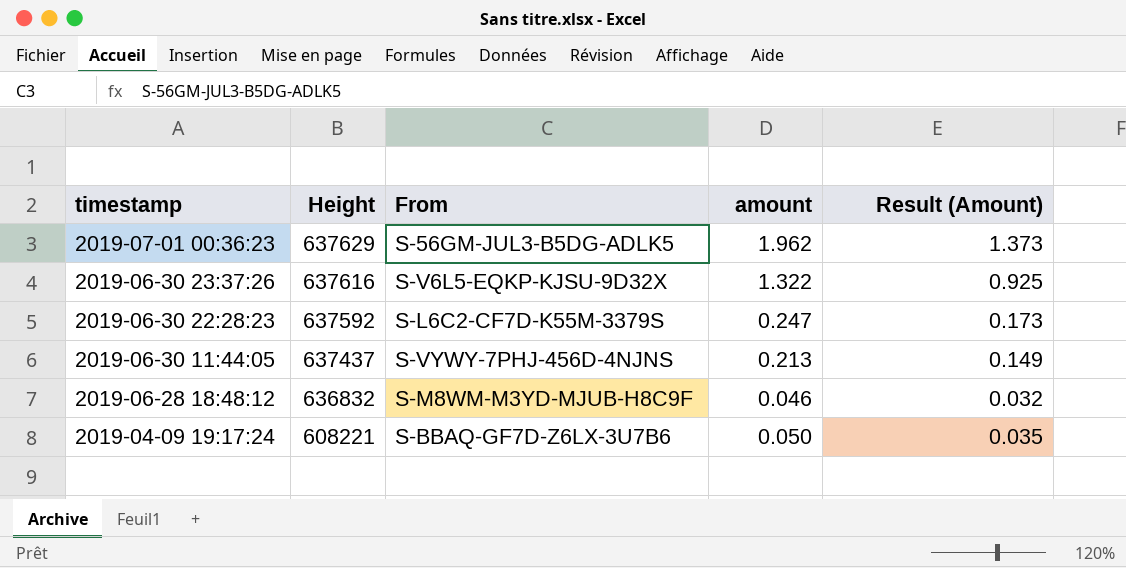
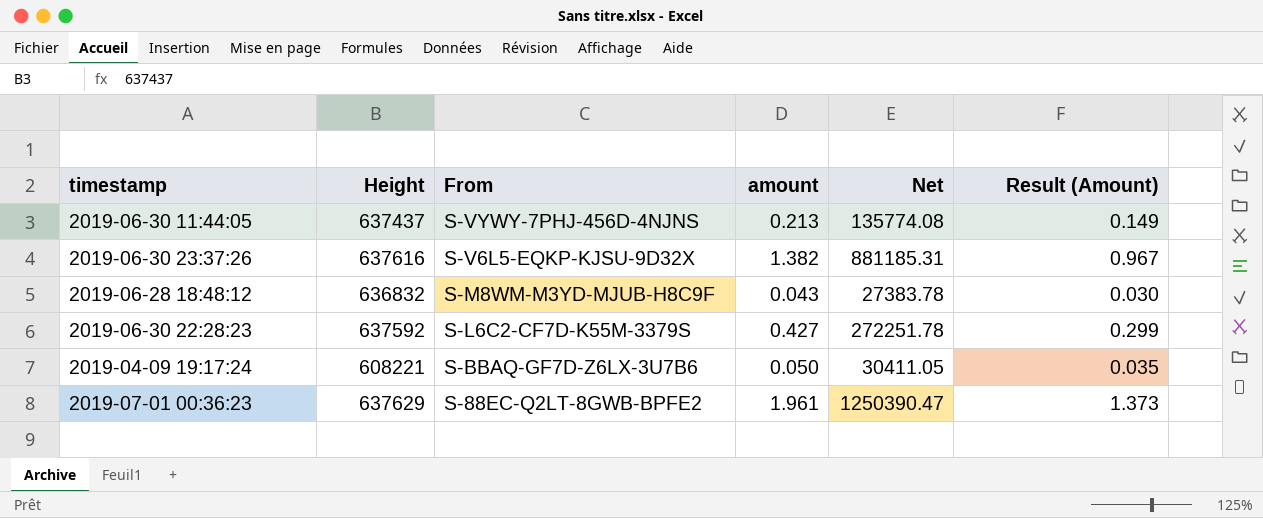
row order: timestamp descending -> From descending
column Net | formula: none -> [Height] * [amount]
2019-06-30 23:37:26 | amount: 1.322 -> 1.382
2019-06-30 23:37:26 | Result (Amount): 0.925 -> 0.967
2019-06-28 18:48:12 | amount: 0.046 -> 0.043
2019-06-28 18:48:12 | Result (Amount): 0.032 -> 0.030
2019-06-30 22:28:23 | amount: 0.247 -> 0.427
2019-06-30 22:28:23 | Result (Amount): 0.173 -> 0.299
2019-07-01 00:36:23 | From: S-56GM-JUL3-B5DG-ADLK5 -> S-88EC-Q2LT-8GWB-BPFE2
2019-07-01 00:36:23 | amount: 1.962 -> 1.961

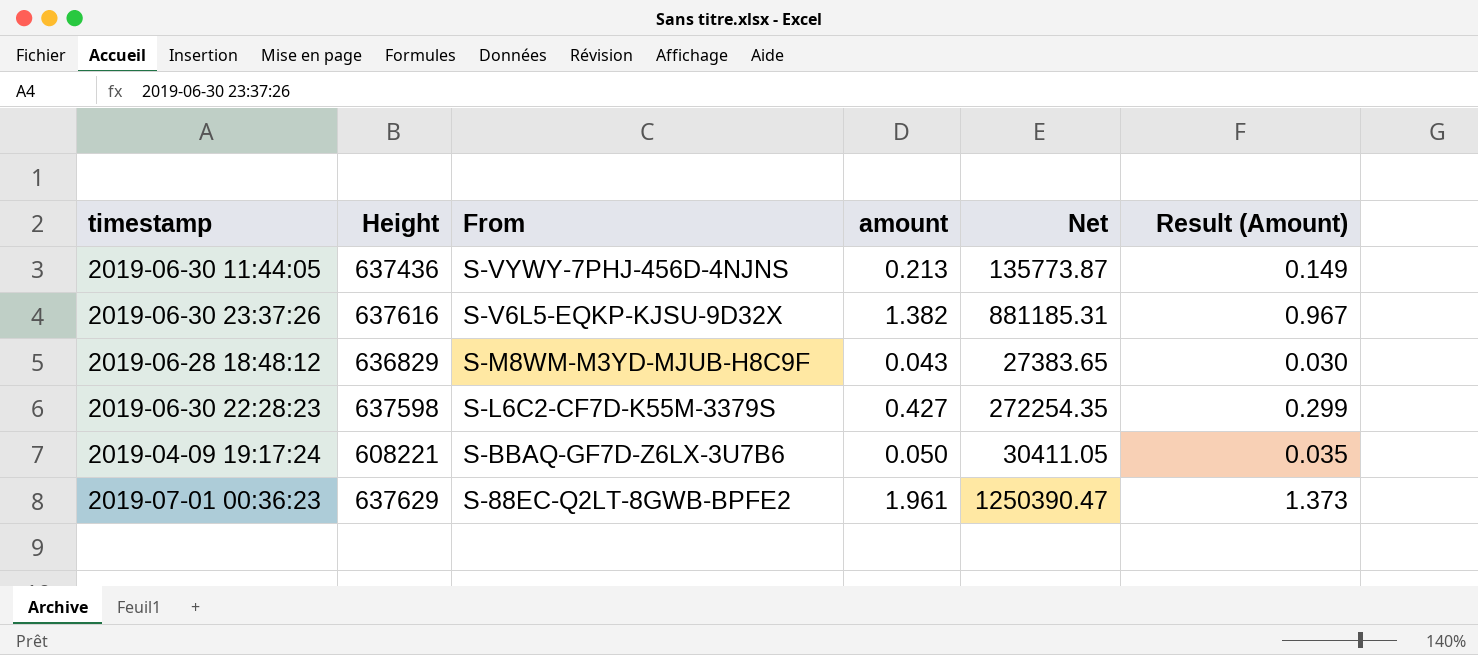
2019-06-30 11:44:05 | Height: 637437 -> 637436
2019-06-30 11:44:05 | Net: 135774.08 -> 135773.87
2019-06-28 18:48:12 | Height: 636832 -> 636829
2019-06-28 18:48:12 | Net: 27383.78 -> 27383.65
2019-06-30 22:28:23 | Height: 637592 -> 637598
2019-06-30 22:28:23 | Net: 272251.78 -> 272254.35

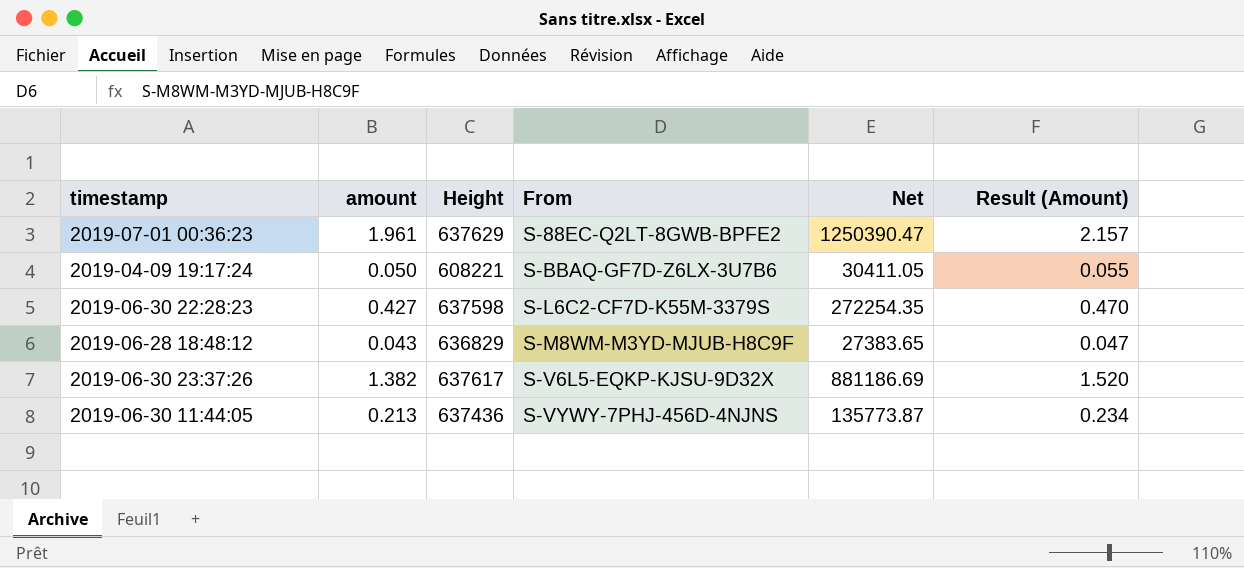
row order: From descending -> From ascending
column amount | position: 4 -> 2
column Result (Amount) | formula: [amount] * 0.7 -> [amount] * 1.1
2019-06-30 23:37:26 | Height: 637616 -> 637617
2019-06-30 23:37:26 | Net: 881185.31 -> 881186.69

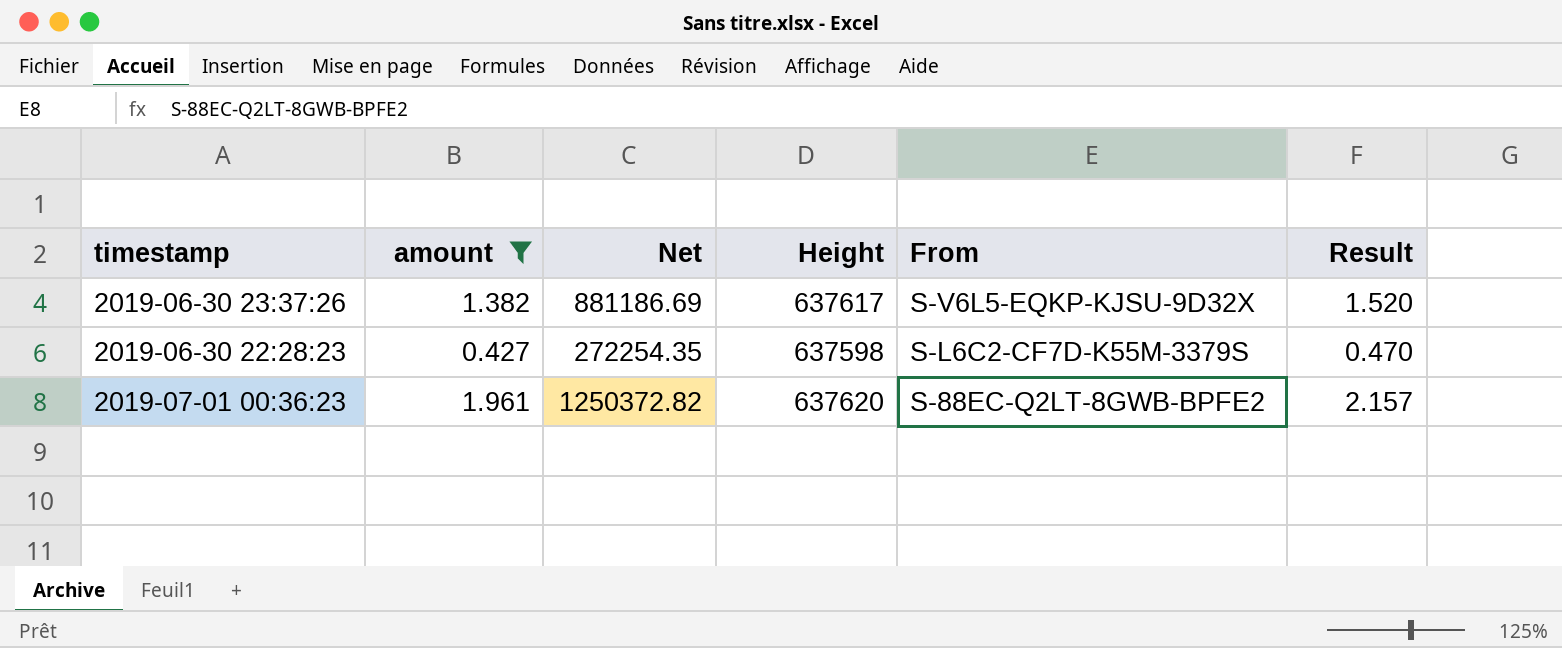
filter: none -> amount >= 0.427
row order: From ascending -> From descending
column Net | position: 5 -> 3
column name: Result (Amount) -> Result
2019-07-01 00:36:23 | Net: 1250390.47 -> 1250372.82
2019-07-01 00:36:23 | Height: 637629 -> 637620

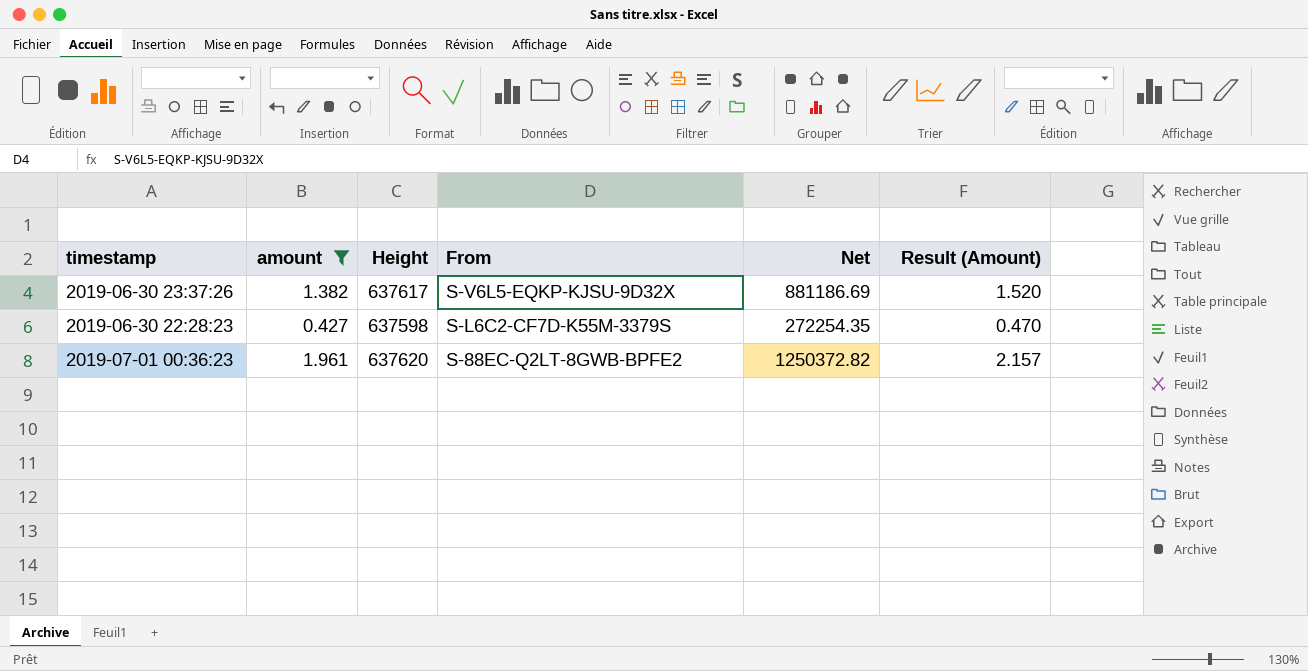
column Net | position: 3 -> 5
column name: Result -> Result (Amount)

